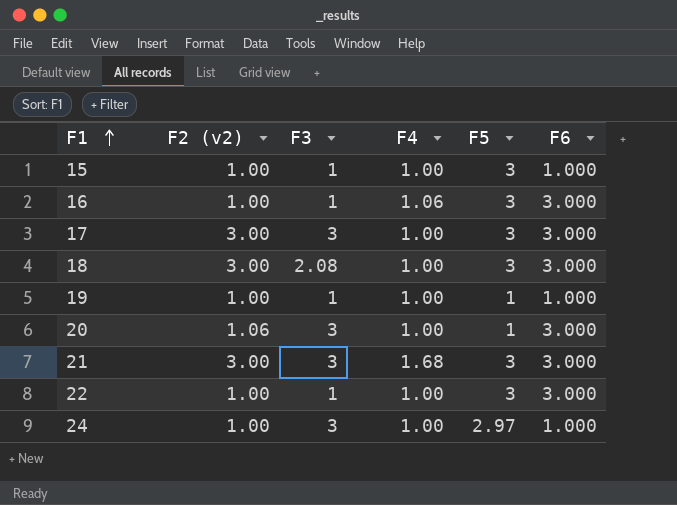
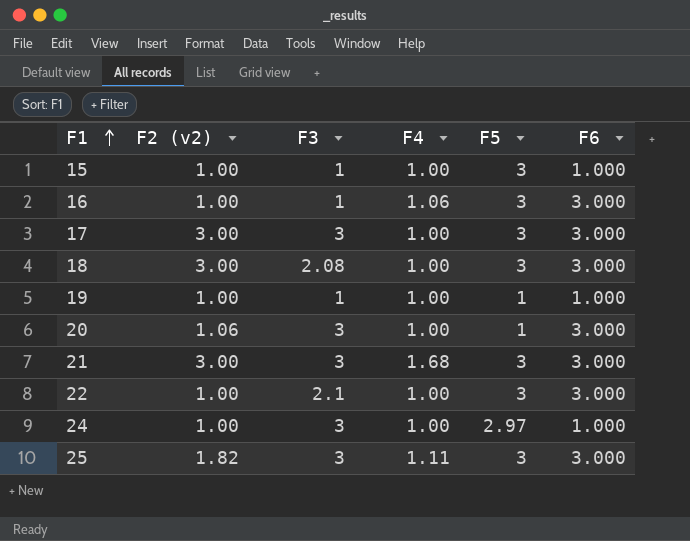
22 | F3: 1 -> 2.1
row 25: none -> 1.82 | 3 | 1.11 | 3 | 3.000

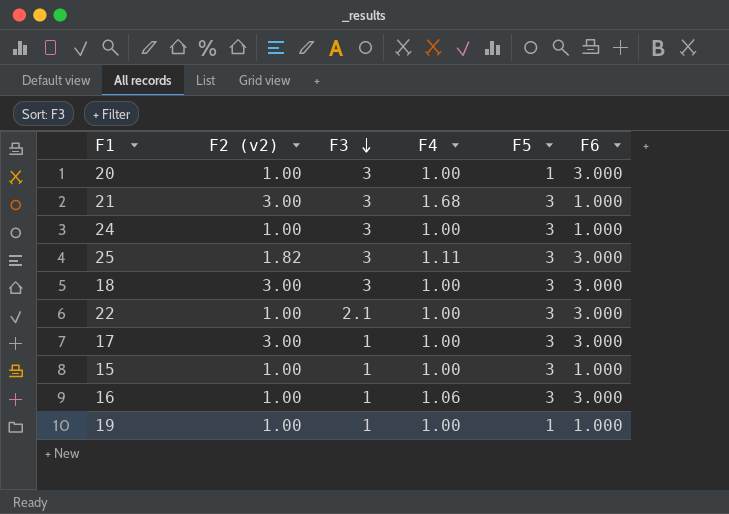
row order: F1 ascending -> F3 descending
20 | F2 (v2): 1.06 -> 1.00
21 | F6: 3.000 -> 1.000
24 | F5: 2.97 -> 3
18 | F3: 2.08 -> 3
17 | F3: 3 -> 1

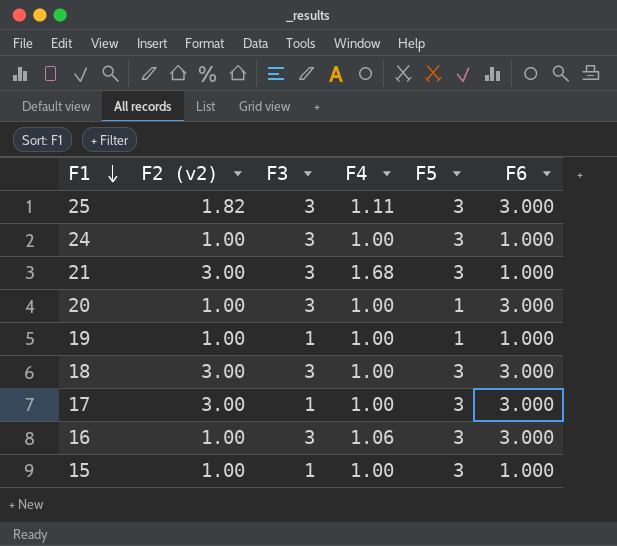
row order: F3 descending -> F1 descending
row 22: 1.00 | 2.1 | 1.00 | 3 | 3.000 -> none
16 | F3: 1 -> 3

